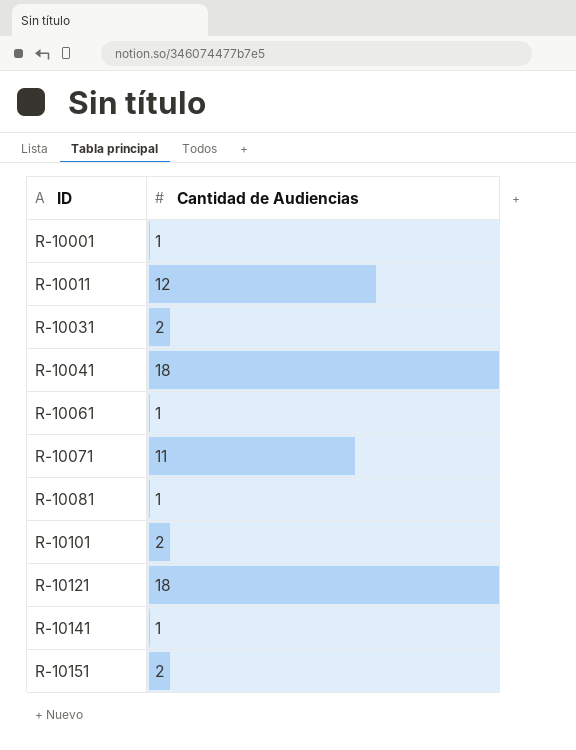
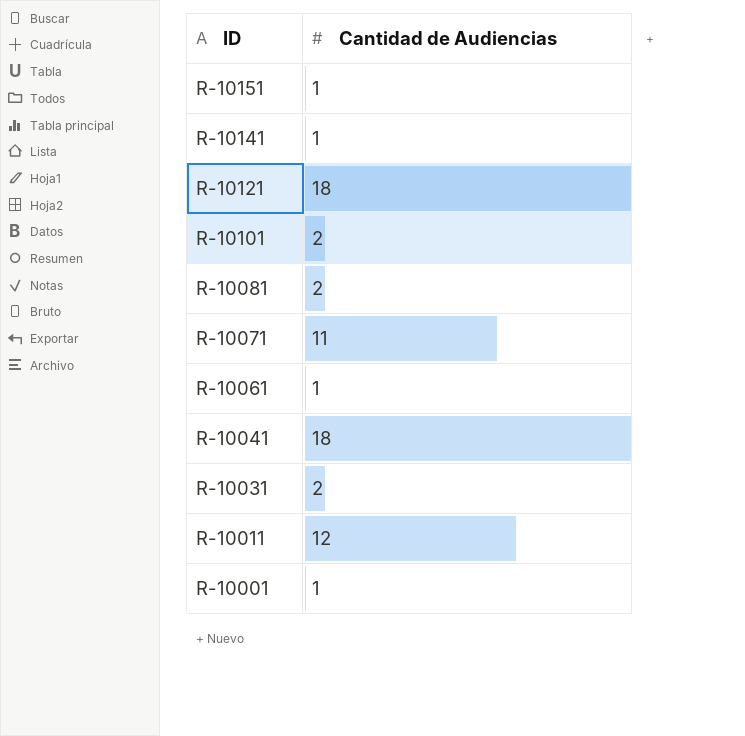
row order: ID ascending -> ID descending
R-10151 | Cantidad de Audiencias: 2 -> 1
R-10081 | Cantidad de Audiencias: 1 -> 2

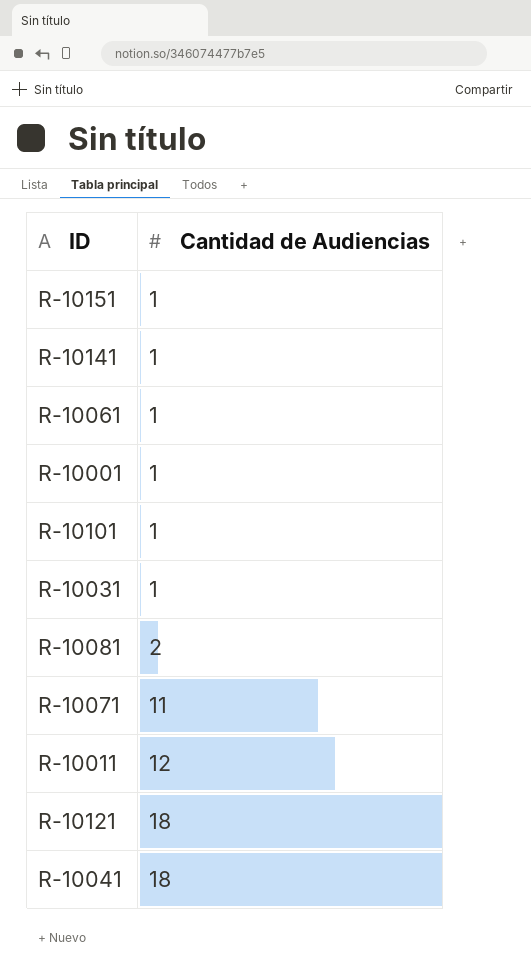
row order: ID descending -> Cantidad de Audiencias ascending
R-10101 | Cantidad de Audiencias: 2 -> 1
R-10031 | Cantidad de Audiencias: 2 -> 1

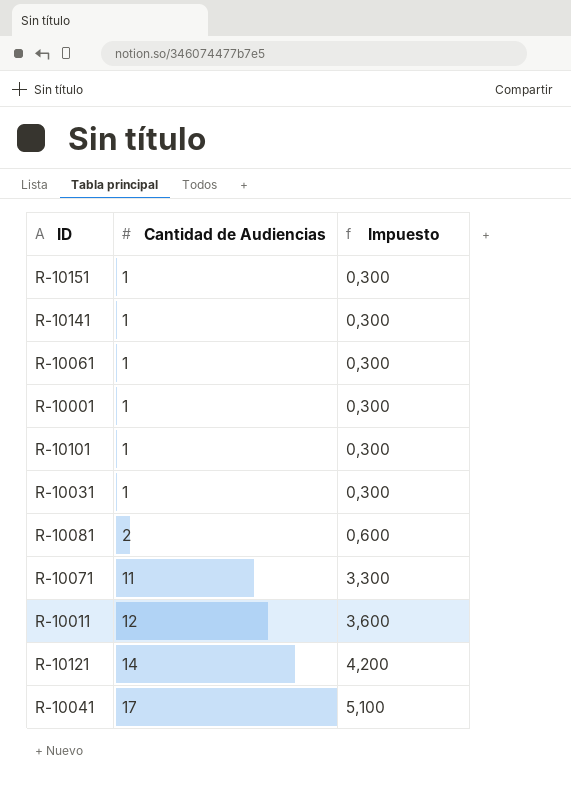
column Impuesto | formula: none -> [Cantidad de Audiencias] * 0,3
R-10121 | Cantidad de Audiencias: 18 -> 14
R-10041 | Cantidad de Audiencias: 18 -> 17

